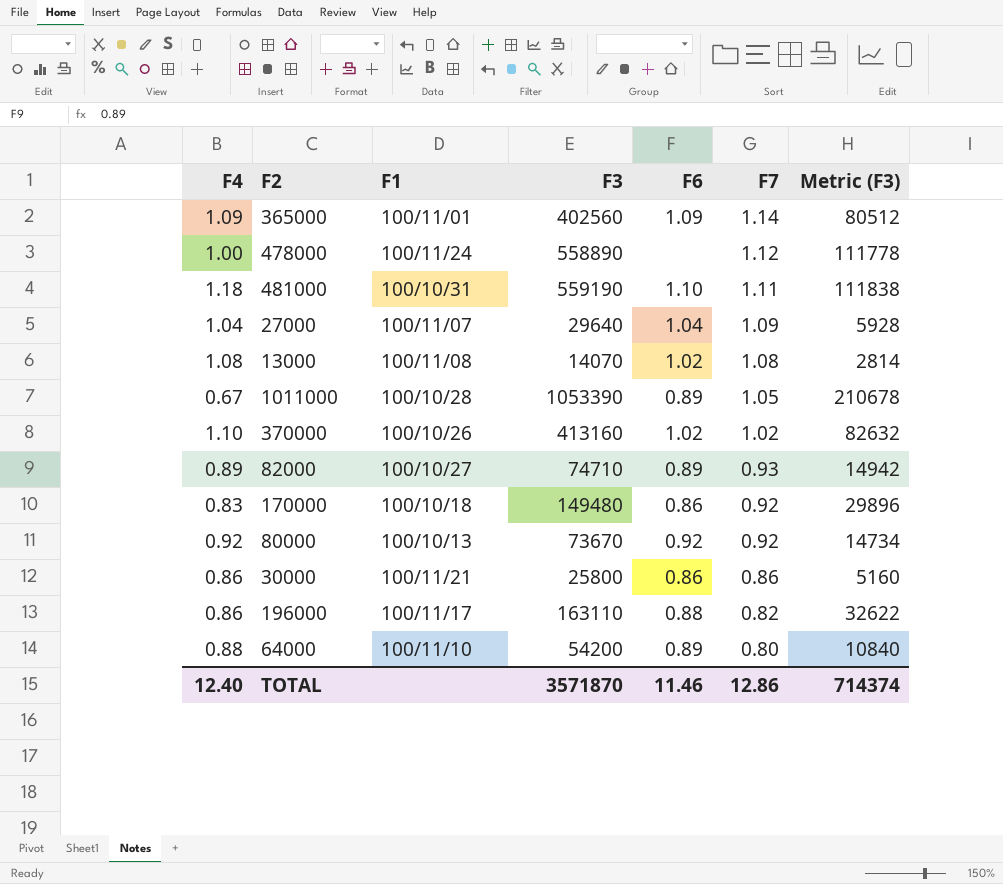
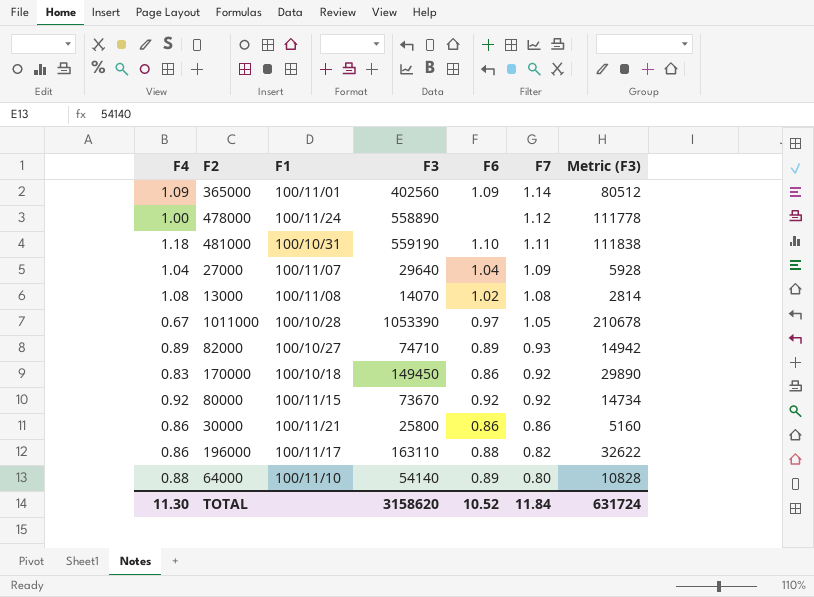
row 370000: 1.10 | 100/10/26 | 413160 | 1.02 | 1.02 | 82632 -> none
1011000 | F6: 0.89 -> 0.97
170000 | F3: 149480 -> 149450
170000 | Metric (F3): 29896 -> 29890
80000 | F1: 100/10/13 -> 100/11/15
64000 | F3: 54200 -> 54140
64000 | Metric (F3): 10840 -> 10828
TOTAL | F4: 12.40 -> 11.30
TOTAL | F3: 3571870 -> 3158620
TOTAL | F6: 11.46 -> 10.52
TOTAL | F7: 12.86 -> 11.84
TOTAL | Metric (F3): 714374 -> 631724

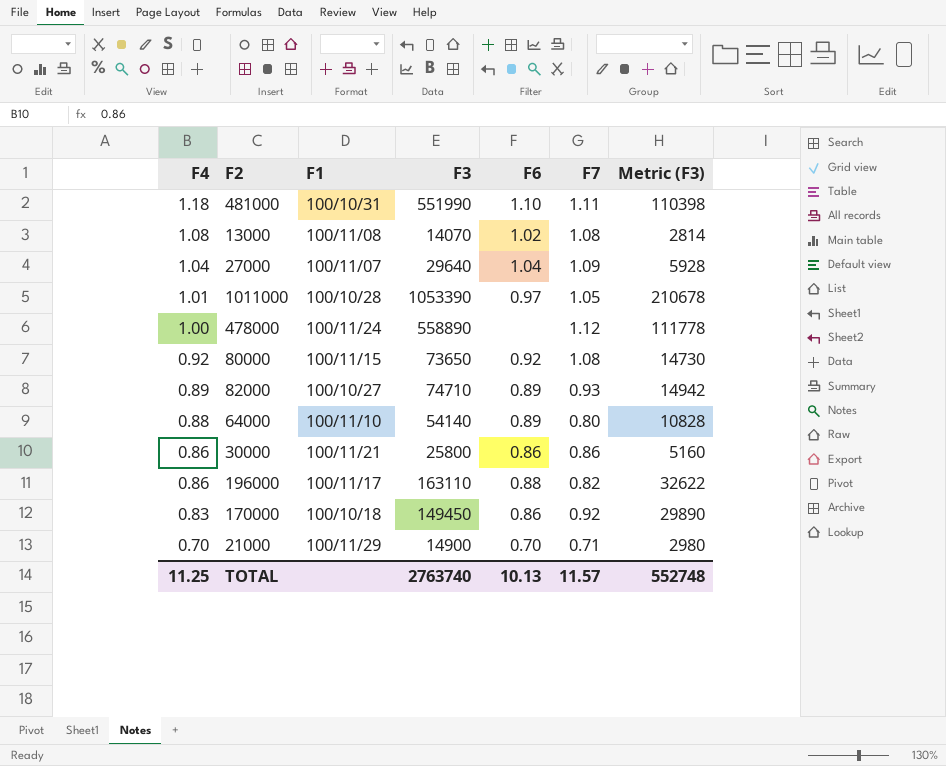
row order: F7 descending -> F4 descending
row 365000: 1.09 | 100/11/01 | 402560 | 1.09 | 1.14 | 80512 -> none
481000 | F3: 559190 -> 551990
481000 | Metric (F3): 111838 -> 110398
1011000 | F4: 0.67 -> 1.01
80000 | F3: 73670 -> 73650
80000 | F7: 0.92 -> 1.08
80000 | Metric (F3): 14734 -> 14730
row 21000: none -> 0.70 | 100/11/29 | 14900 | 0.70 | 0.71 | 2980
TOTAL | F4: 11.30 -> 11.25
TOTAL | F3: 3158620 -> 2763740
TOTAL | F6: 10.52 -> 10.13
TOTAL | F7: 11.84 -> 11.57
TOTAL | Metric (F3): 631724 -> 552748

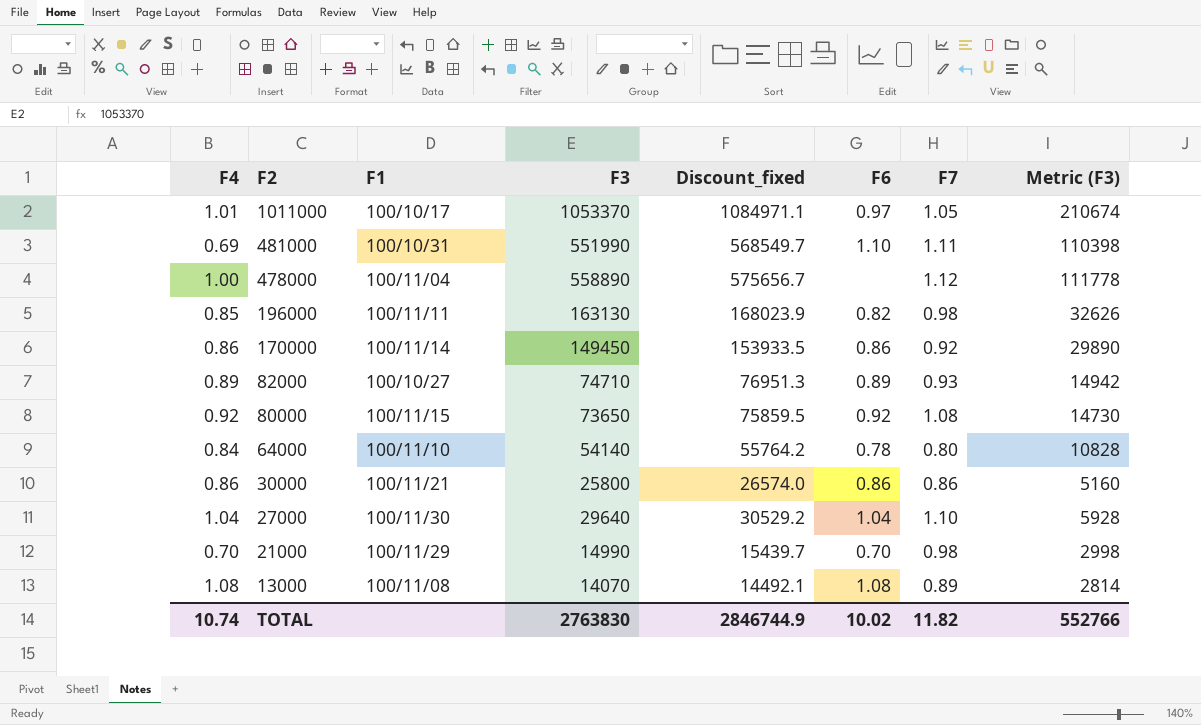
row order: F4 descending -> F2 descending
column Discount_fixed | formula: none -> [F3] * 1.03
1011000 | F1: 100/10/28 -> 100/10/17
1011000 | F3: 1053390 -> 1053370
1011000 | Metric (F3): 210678 -> 210674
481000 | F4: 1.18 -> 0.69
478000 | F1: 100/11/24 -> 100/11/04
196000 | F4: 0.86 -> 0.85
196000 | F1: 100/11/17 -> 100/11/11
196000 | F3: 163110 -> 163130
196000 | F6: 0.88 -> 0.82
196000 | F7: 0.82 -> 0.98
196000 | Metric (F3): 32622 -> 32626
170000 | F4: 0.83 -> 0.86
170000 | F1: 100/10/18 -> 100/11/14
64000 | F4: 0.88 -> 0.84
64000 | F6: 0.89 -> 0.78
27000 | F1: 100/11/07 -> 100/11/30
27000 | F7: 1.09 -> 1.10
21000 | F3: 14900 -> 14990
21000 | F7: 0.71 -> 0.98
21000 | Metric (F3): 2980 -> 2998
13000 | F6: 1.02 -> 1.08
13000 | F7: 1.08 -> 0.89
TOTAL | F4: 11.25 -> 10.74
TOTAL | F3: 2763740 -> 2763830
TOTAL | F6: 10.13 -> 10.02
TOTAL | F7: 11.57 -> 11.82
TOTAL | Metric (F3): 552748 -> 552766

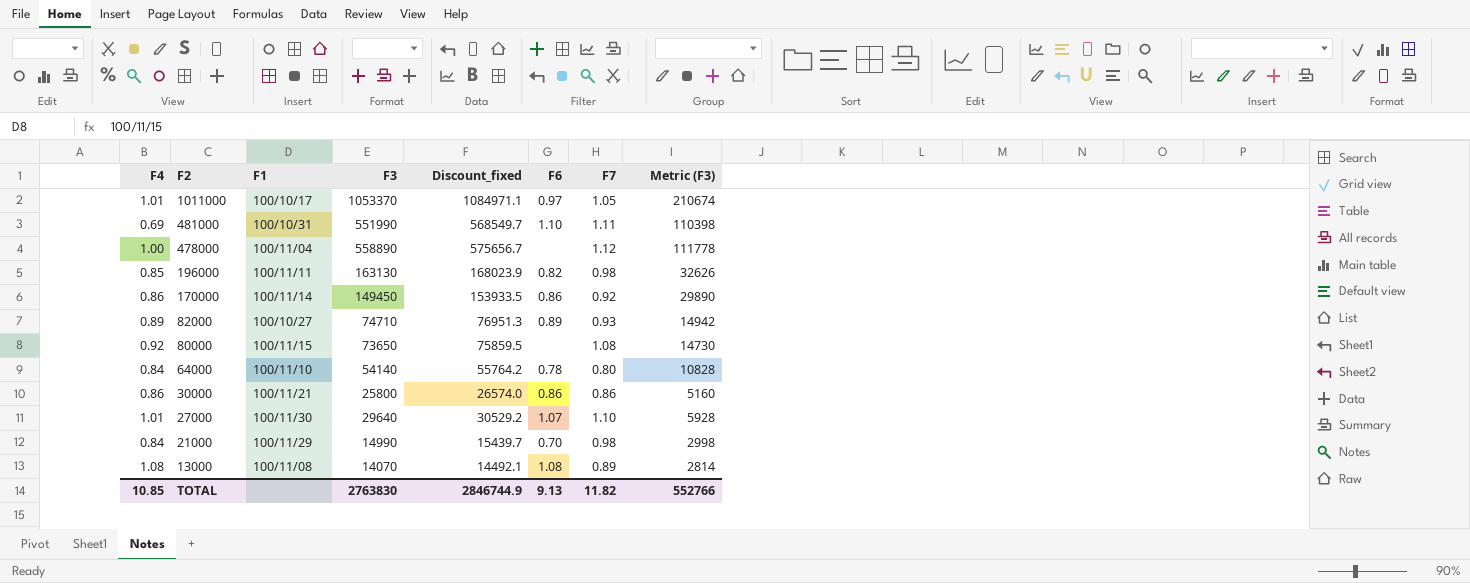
80000 | F6: 0.92 -> none
27000 | F4: 1.04 -> 1.01
27000 | F6: 1.04 -> 1.07
21000 | F4: 0.70 -> 0.84
TOTAL | F4: 10.74 -> 10.85
TOTAL | F6: 10.02 -> 9.13

